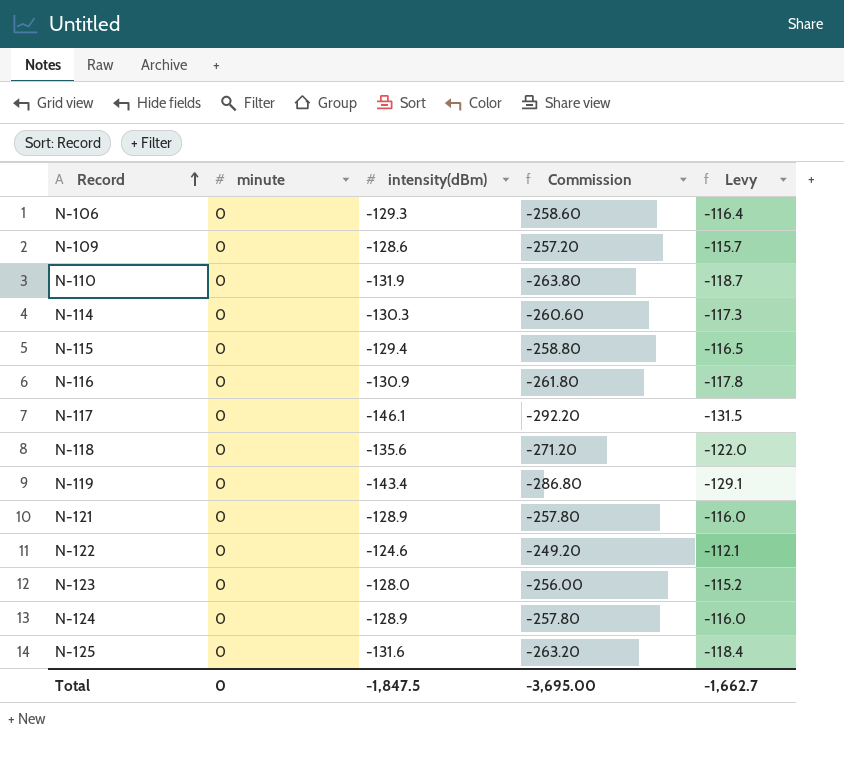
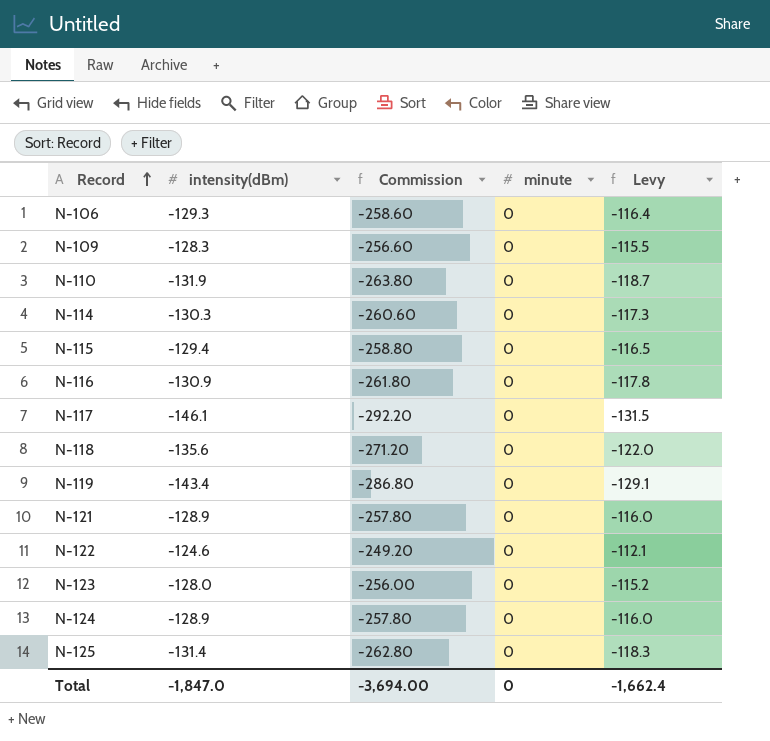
column minute | position: 2 -> 4
N-109 | intensity(dBm): -128.6 -> -128.3
N-109 | Commission: -257.20 -> -256.60
N-109 | Levy: -115.7 -> -115.5
N-125 | intensity(dBm): -131.6 -> -131.4
N-125 | Commission: -263.20 -> -262.80
N-125 | Levy: -118.4 -> -118.3
Total | intensity(dBm): -1,847.5 -> -1,847.0
Total | Commission: -3,695.00 -> -3,694.00
Total | Levy: -1,662.7 -> -1,662.4

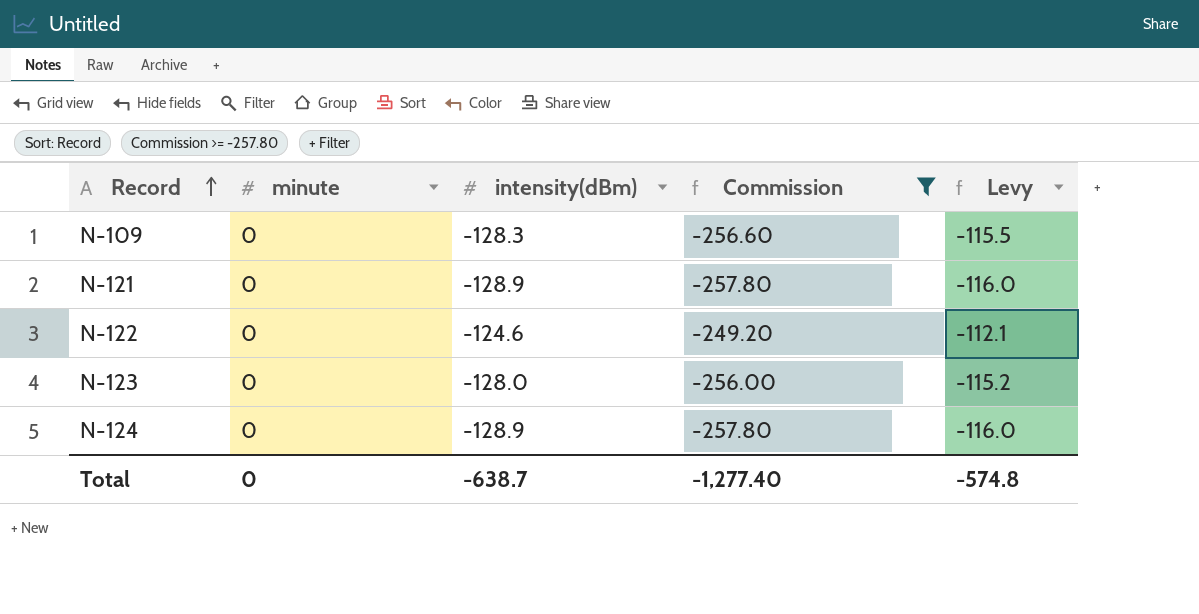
filter: none -> Commission >= -257.80
column minute | position: 4 -> 2
Total | intensity(dBm): -1,847.0 -> -638.7
Total | Commission: -3,694.00 -> -1,277.40
Total | Levy: -1,662.4 -> -574.8

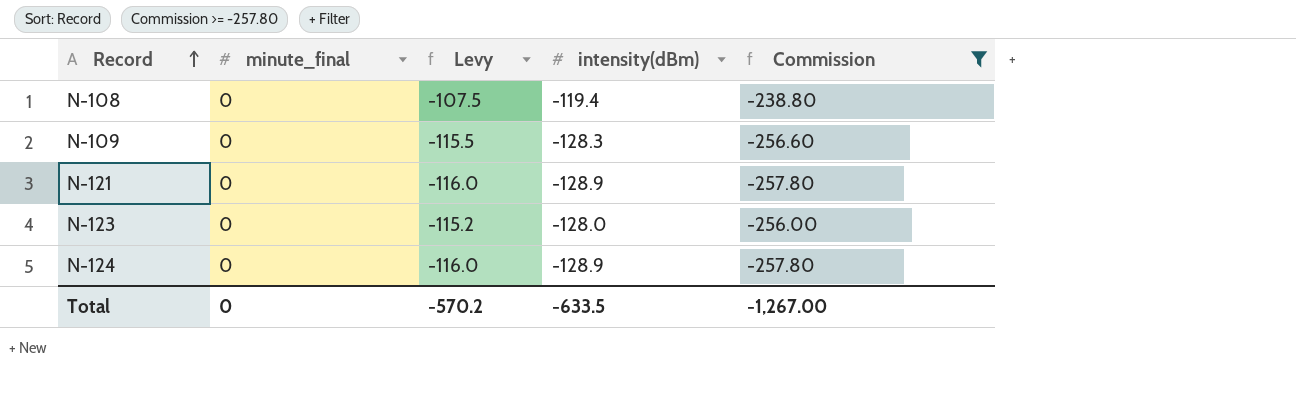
column name: minute -> minute_final
column Levy | position: 5 -> 3
row N-122: 0 | -124.6 | -249.20 | -112.1 -> none
row N-108: none -> 0 | -107.5 | -119.4 | -238.80
Total | Levy: -574.8 -> -570.2
Total | intensity(dBm): -638.7 -> -633.5
Total | Commission: -1,277.40 -> -1,267.00

